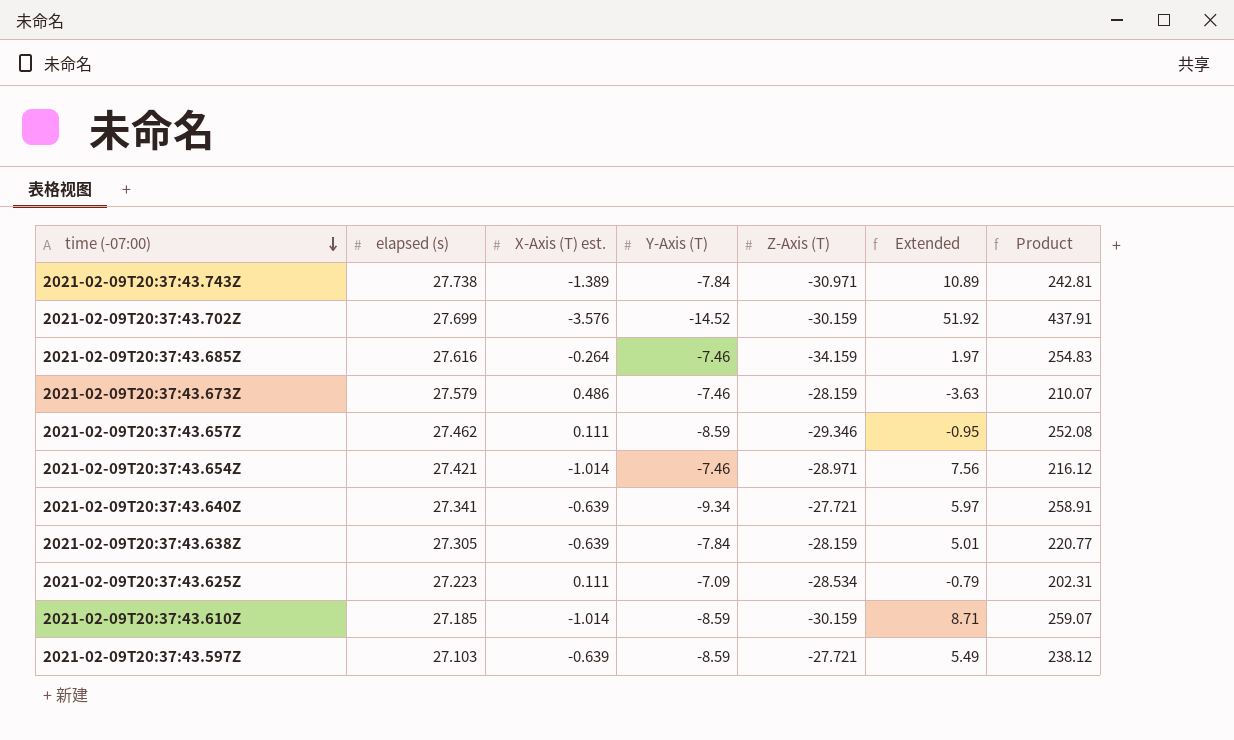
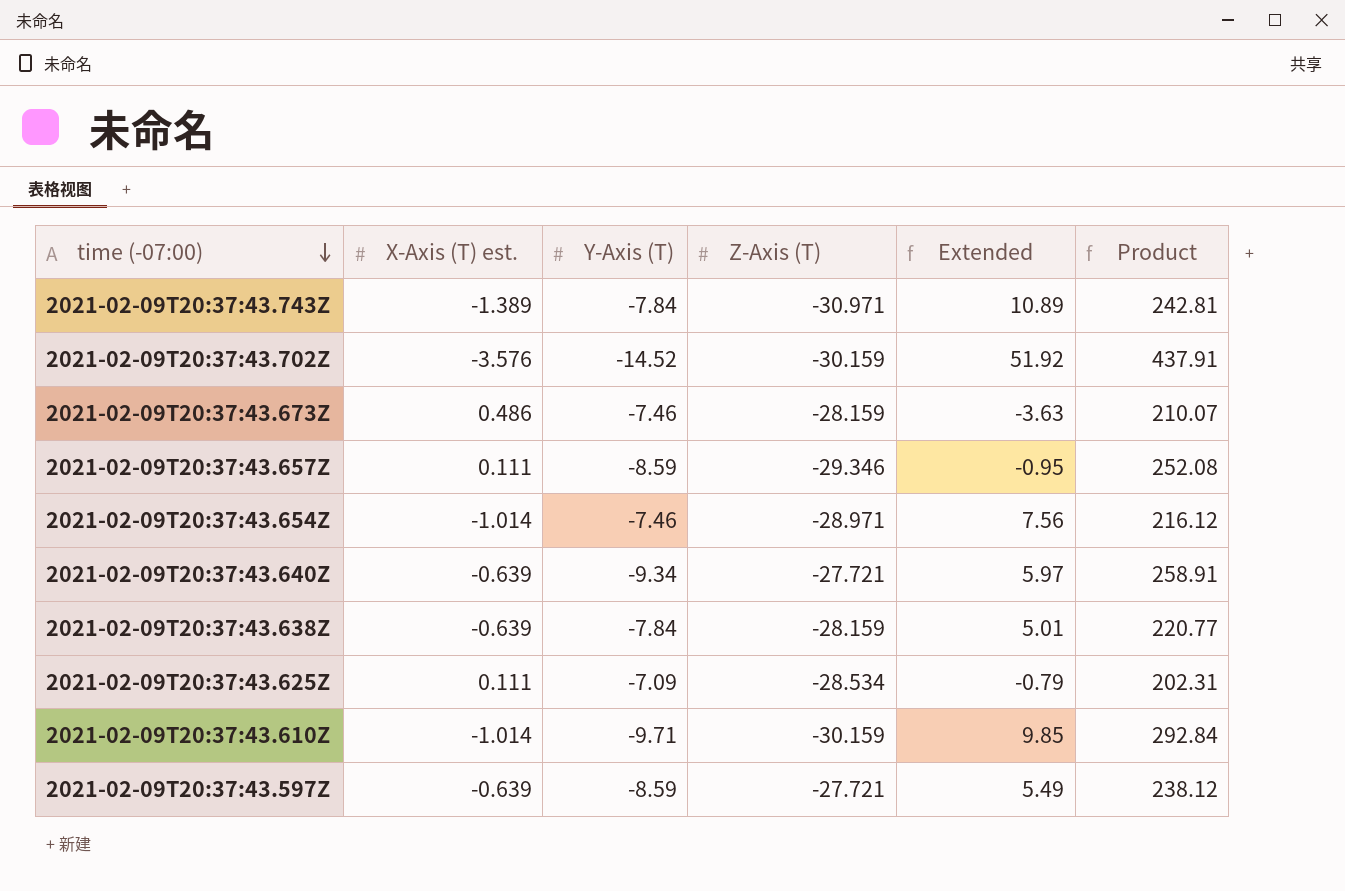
column elapsed (s) | position: 2 -> none
row 2021-02-09T20:37:43.685Z: 27.616 | -0.264 | -7.46 | -34.159 | 1.97 | 254.83 -> none
2021-02-09T20:37:43.610Z | Y-Axis (T): -8.59 -> -9.71
2021-02-09T20:37:43.610Z | Extended: 8.71 -> 9.85
2021-02-09T20:37:43.610Z | Product: 259.07 -> 292.84

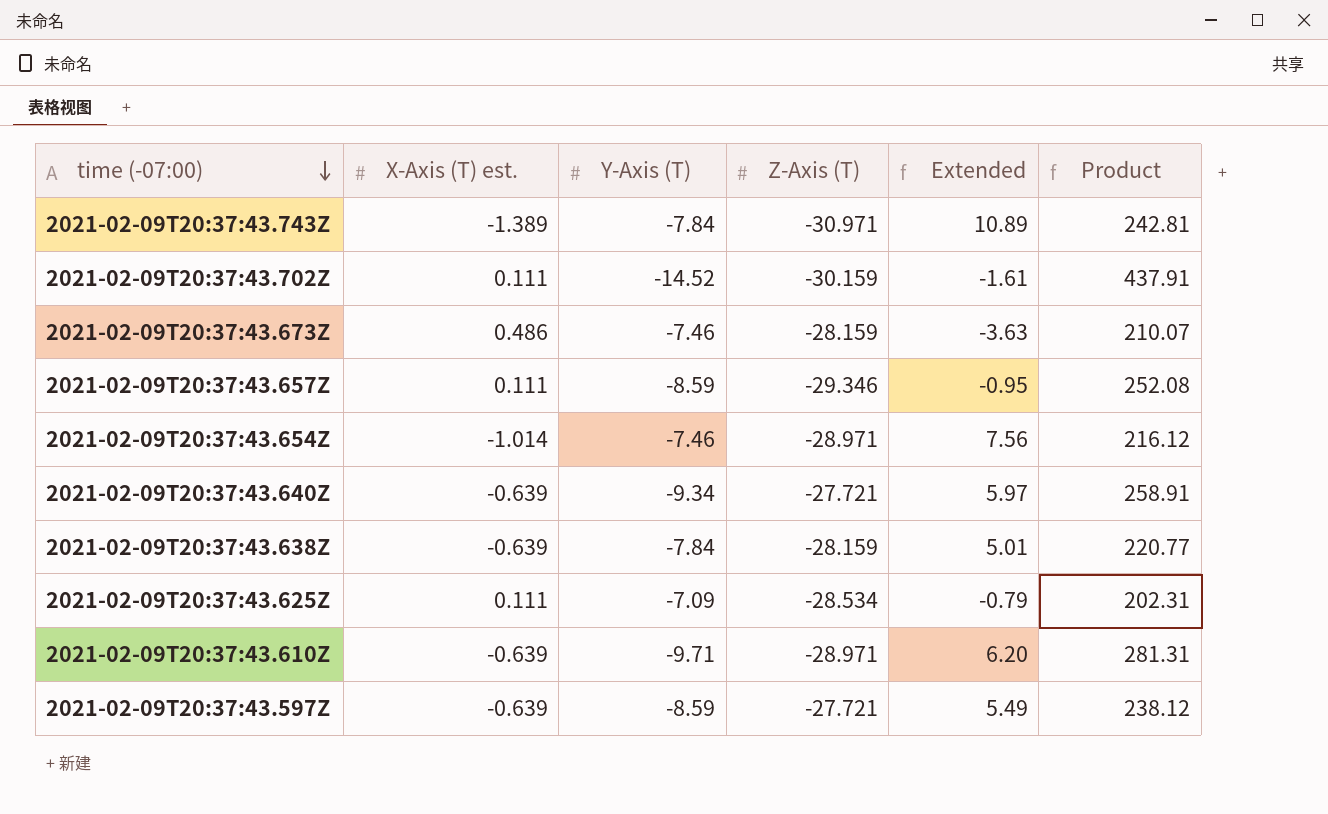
2021-02-09T20:37:43.702Z | X-Axis (T) est.: -3.576 -> 0.111
2021-02-09T20:37:43.702Z | Extended: 51.92 -> -1.61
2021-02-09T20:37:43.610Z | X-Axis (T) est.: -1.014 -> -0.639
2021-02-09T20:37:43.610Z | Z-Axis (T): -30.159 -> -28.971
2021-02-09T20:37:43.610Z | Extended: 9.85 -> 6.20
2021-02-09T20:37:43.610Z | Product: 292.84 -> 281.31

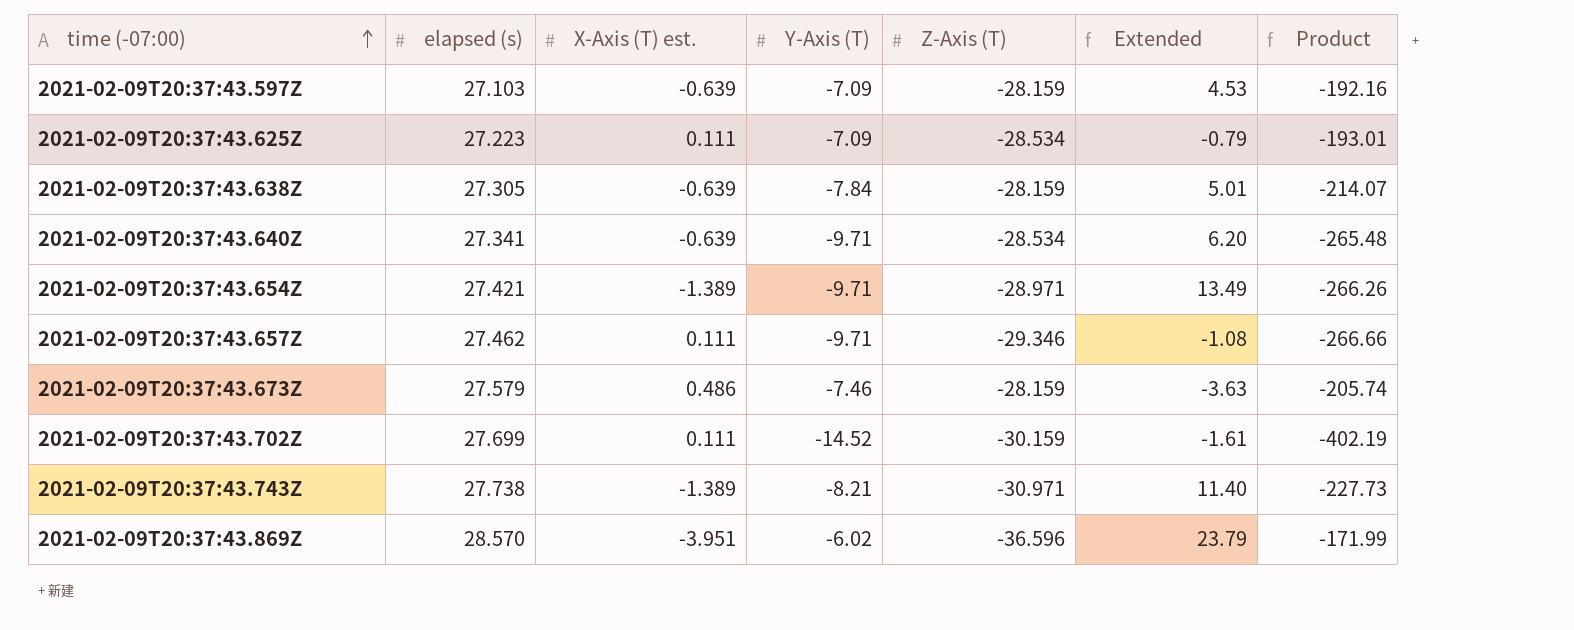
row order: time (-07:00) descending -> time (-07:00) ascending
column elapsed (s) | position: none -> 2
column Product | formula: [Y-Axis (T)] * [Z-Axis (T)] -> [elapsed (s)] * [Y-Axis (T)]
row 2021-02-09T20:37:43.610Z: -0.639 | -9.71 | -28.971 | 6.20 | 281.31 -> none
2021-02-09T20:37:43.597Z | Y-Axis (T): -8.59 -> -7.09
2021-02-09T20:37:43.597Z | Z-Axis (T): -27.721 -> -28.159
2021-02-09T20:37:43.597Z | Extended: 5.49 -> 4.53
2021-02-09T20:37:43.640Z | Y-Axis (T): -9.34 -> -9.71
2021-02-09T20:37:43.640Z | Z-Axis (T): -27.721 -> -28.534
2021-02-09T20:37:43.640Z | Extended: 5.97 -> 6.20
2021-02-09T20:37:43.654Z | X-Axis (T) est.: -1.014 -> -1.389
2021-02-09T20:37:43.654Z | Y-Axis (T): -7.46 -> -9.71
2021-02-09T20:37:43.654Z | Extended: 7.56 -> 13.49
2021-02-09T20:37:43.657Z | Y-Axis (T): -8.59 -> -9.71
2021-02-09T20:37:43.657Z | Extended: -0.95 -> -1.08
2021-02-09T20:37:43.743Z | Y-Axis (T): -7.84 -> -8.21
2021-02-09T20:37:43.743Z | Extended: 10.89 -> 11.40
row 2021-02-09T20:37:43.869Z: none -> 28.570 | -3.951 | -6.02 | -36.596 | 23.79 | -171.99

